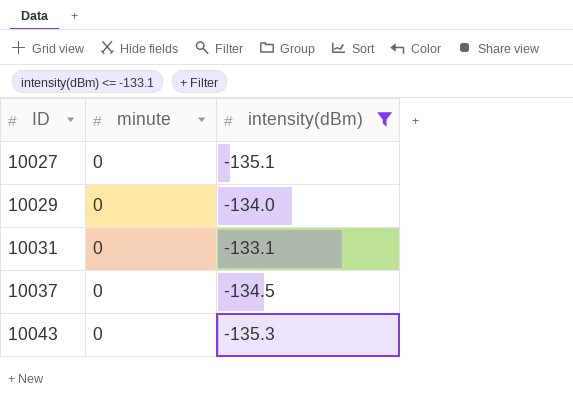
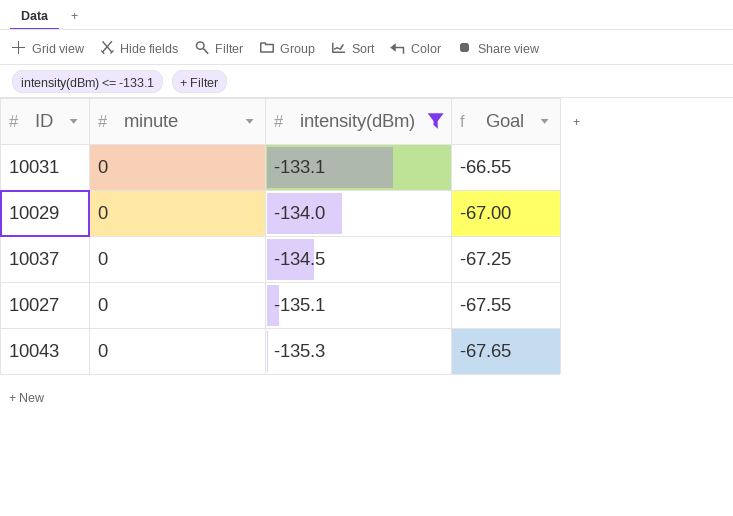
row order: ID ascending -> intensity(dBm) descending
column Goal | formula: none -> [intensity(dBm)] * 0.5

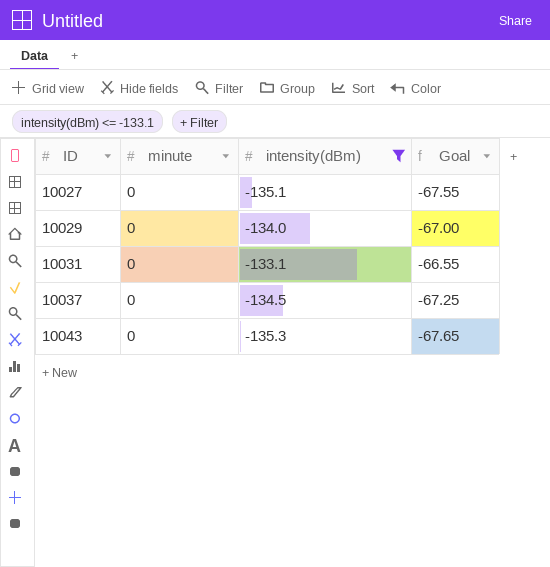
row order: intensity(dBm) descending -> ID ascending

